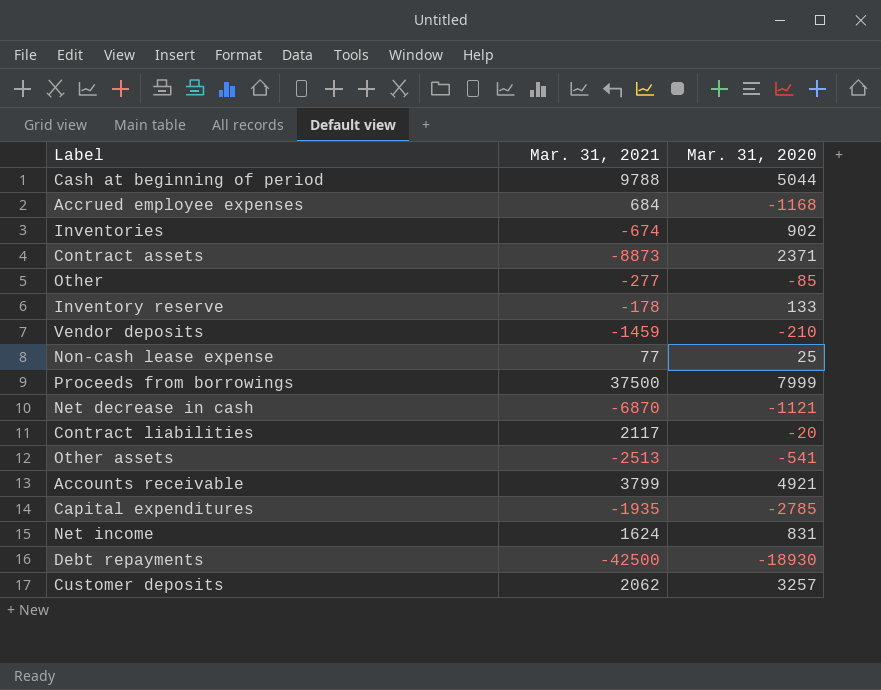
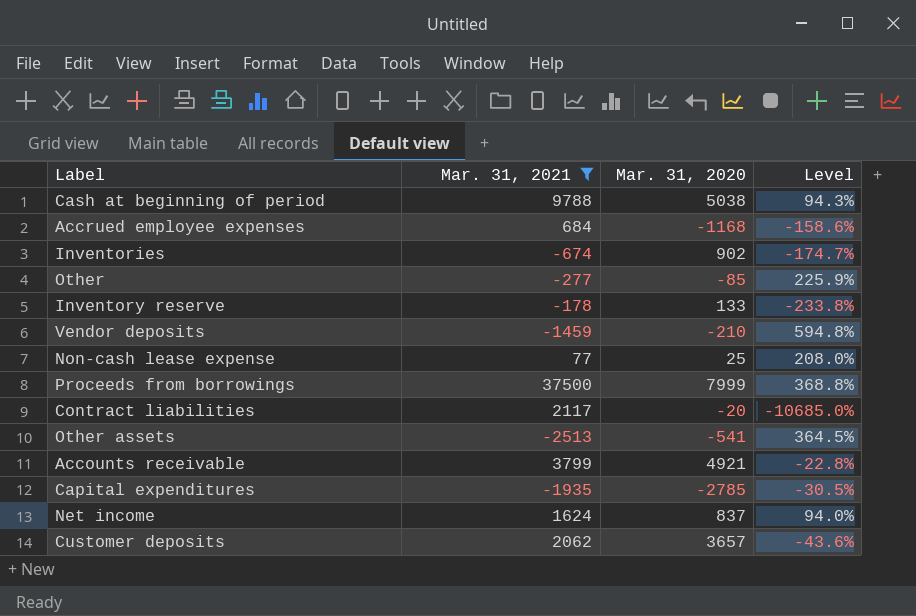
filter: none -> Mar. 31, 2021 >= -2513
column Level | formula: none -> ([Mar. 31, 2021] - [Mar. 31, 2020]) / [Mar. 31, 2020]
Cash at beginning of period | Mar. 31, 2020: 5044 -> 5038
Net income | Mar. 31, 2020: 831 -> 837
Customer deposits | Mar. 31, 2020: 3257 -> 3657

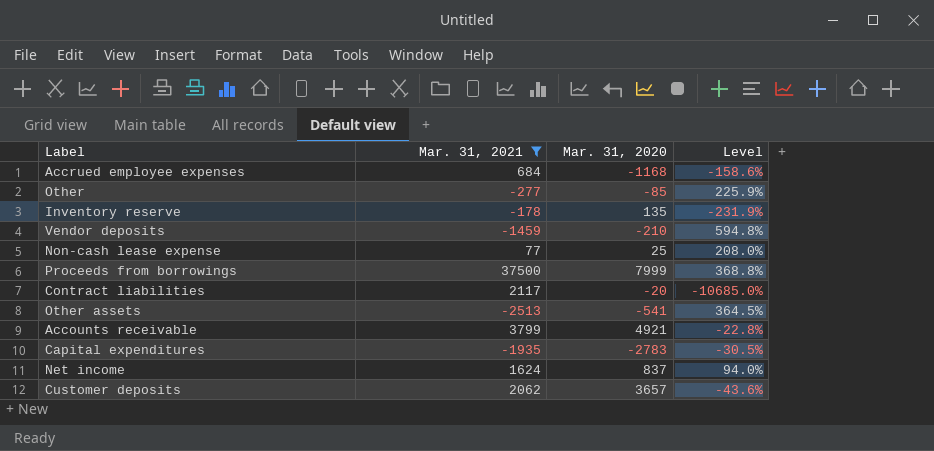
row Cash at beginning of period: 9788 | 5038 | 94.3% -> none
row Inventories: -674 | 902 | -174.7% -> none
Inventory reserve | Mar. 31, 2020: 133 -> 135
Inventory reserve | Level: -233.8% -> -231.9%
Capital expenditures | Mar. 31, 2020: -2785 -> -2783

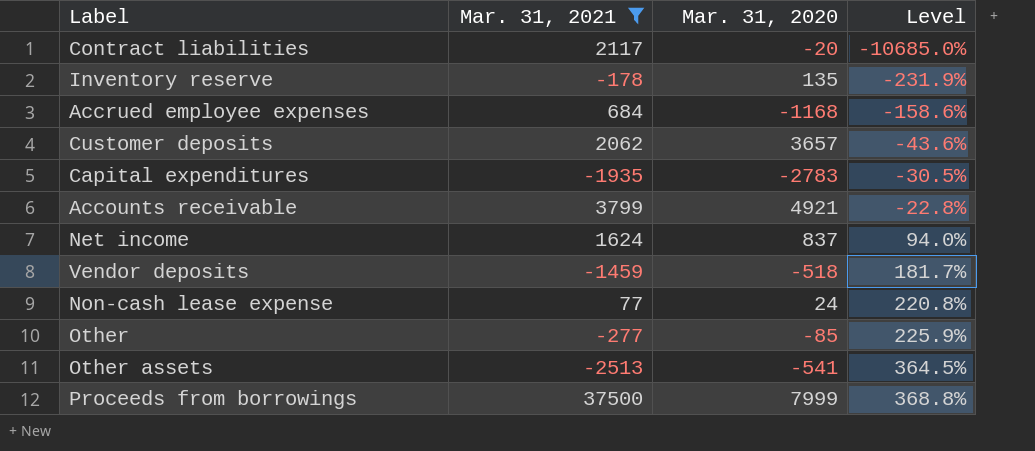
row order: none -> Level ascending
Vendor deposits | Mar. 31, 2020: -210 -> -518
Vendor deposits | Level: 594.8% -> 181.7%
Non-cash lease expense | Mar. 31, 2020: 25 -> 24
Non-cash lease expense | Level: 208.0% -> 220.8%

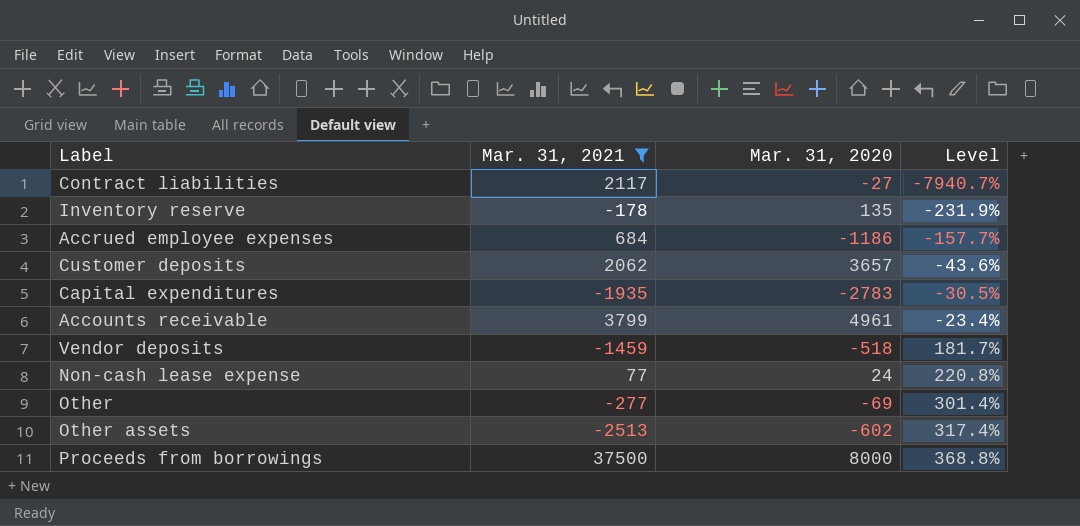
row Net income: 1624 | 837 | 94.0% -> none
Contract liabilities | Mar. 31, 2020: -20 -> -27
Contract liabilities | Level: -10685.0% -> -7940.7%
Accrued employee expenses | Mar. 31, 2020: -1168 -> -1186
Accrued employee expenses | Level: -158.6% -> -157.7%
Accounts receivable | Mar. 31, 2020: 4921 -> 4961
Accounts receivable | Level: -22.8% -> -23.4%
Other | Mar. 31, 2020: -85 -> -69
Other | Level: 225.9% -> 301.4%
Other assets | Mar. 31, 2020: -541 -> -602
Other assets | Level: 364.5% -> 317.4%
Proceeds from borrowings | Mar. 31, 2020: 7999 -> 8000

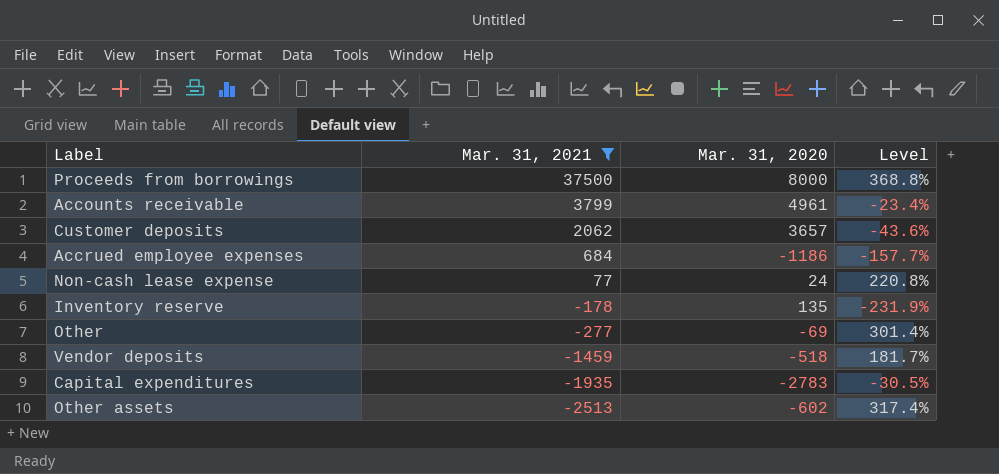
row order: Level ascending -> Mar. 31, 2021 descending
row Contract liabilities: 2117 | -27 | -7940.7% -> none

